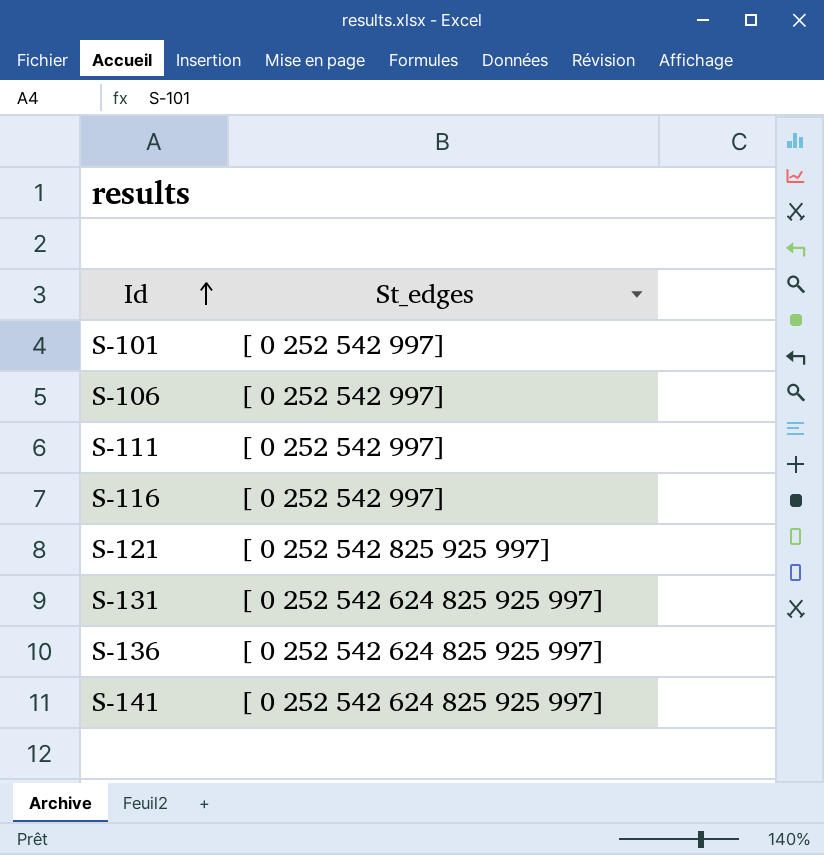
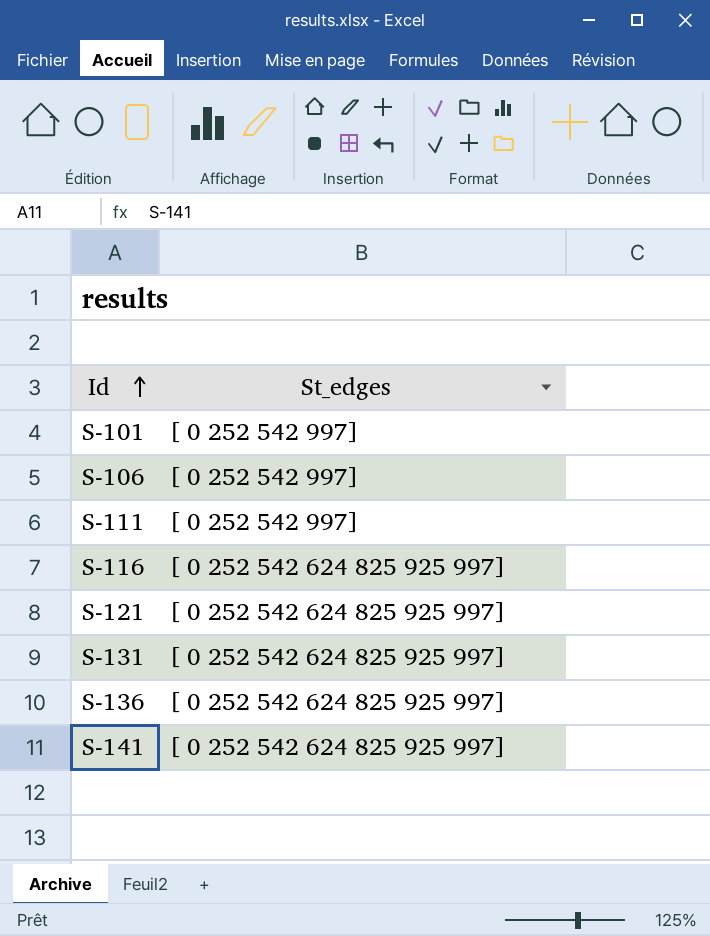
S-116 | St_edges: [ 0 252 542 997] -> [ 0 252 542 624 825 925 997]
S-121 | St_edges: [ 0 252 542 825 925 997] -> [ 0 252 542 624 825 925 997]

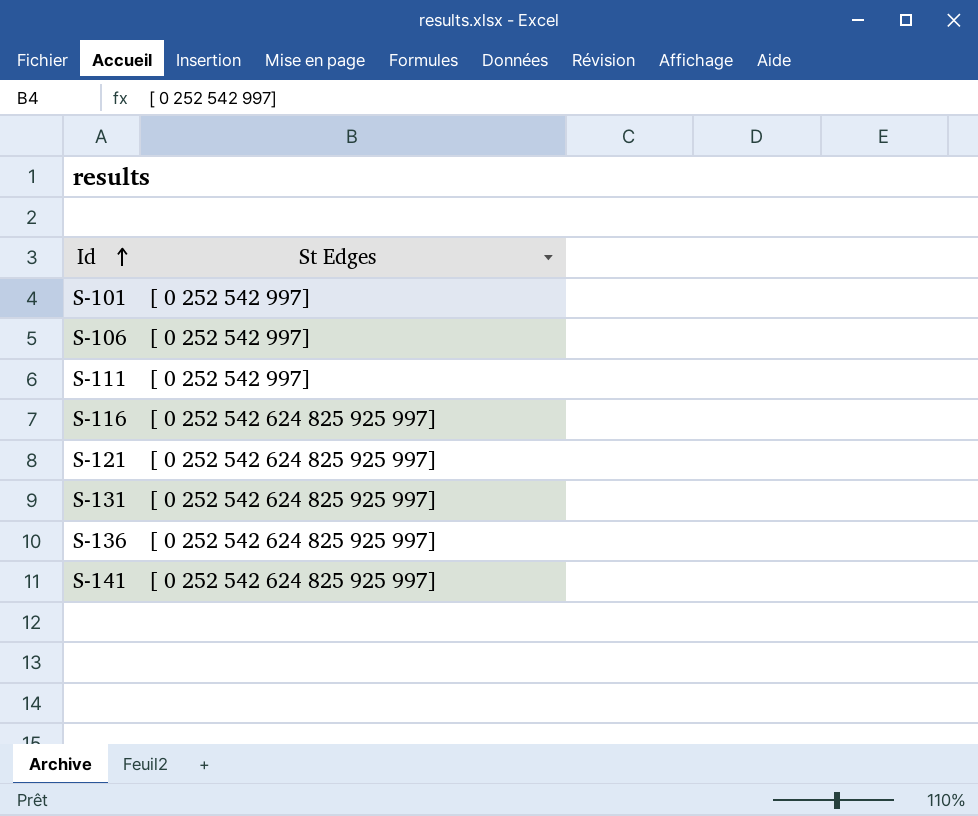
column name: St_edges -> St Edges

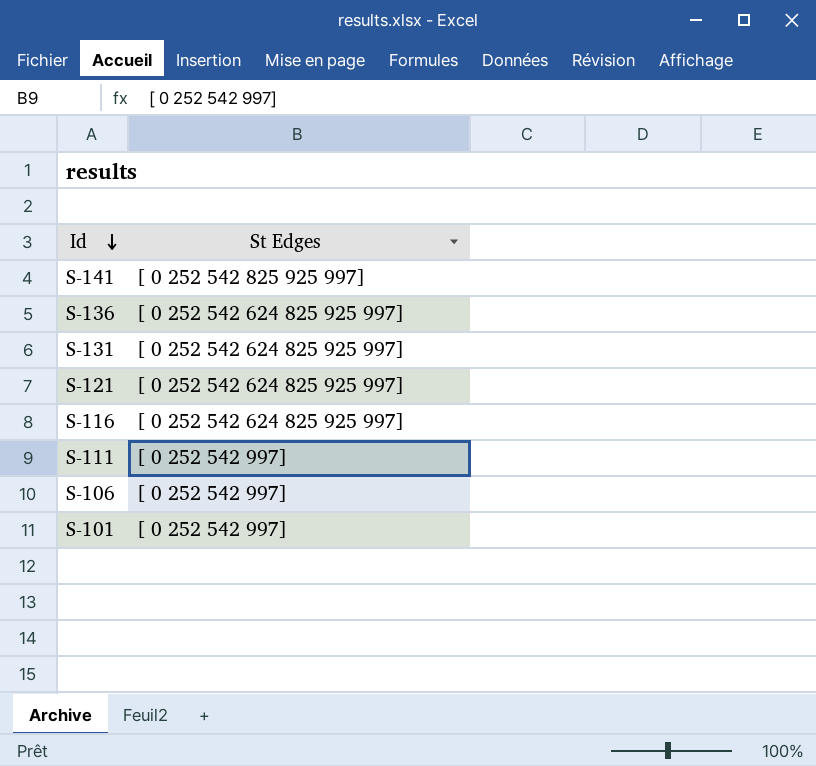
row order: Id ascending -> Id descending
S-141 | St Edges: [ 0 252 542 624 825 925 997] -> [ 0 252 542 825 925 997]

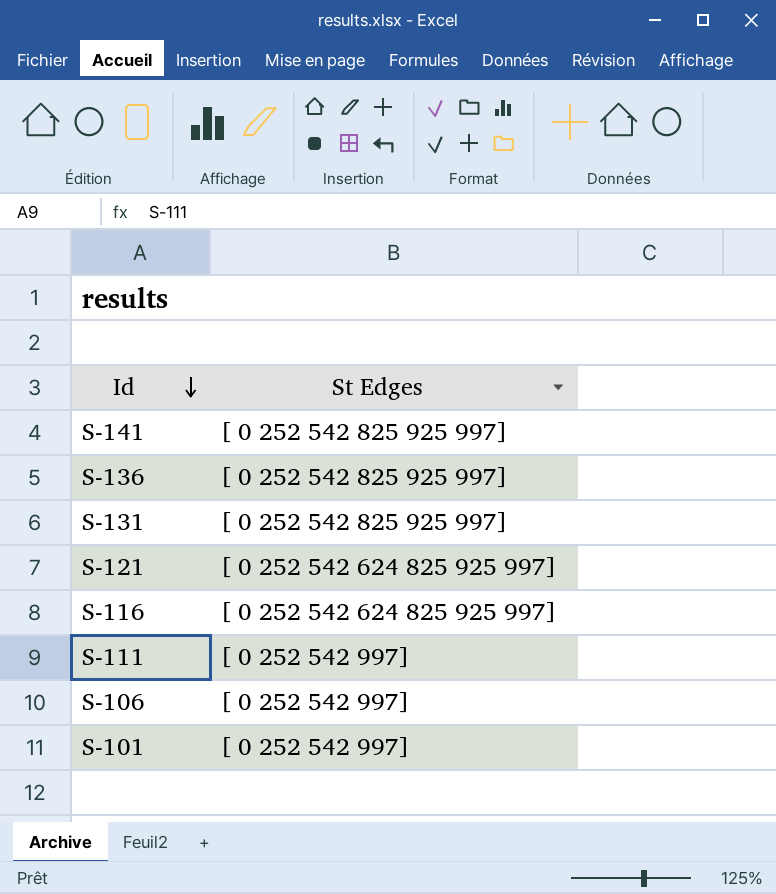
S-136 | St Edges: [ 0 252 542 624 825 925 997] -> [ 0 252 542 825 925 997]
S-131 | St Edges: [ 0 252 542 624 825 925 997] -> [ 0 252 542 825 925 997]

